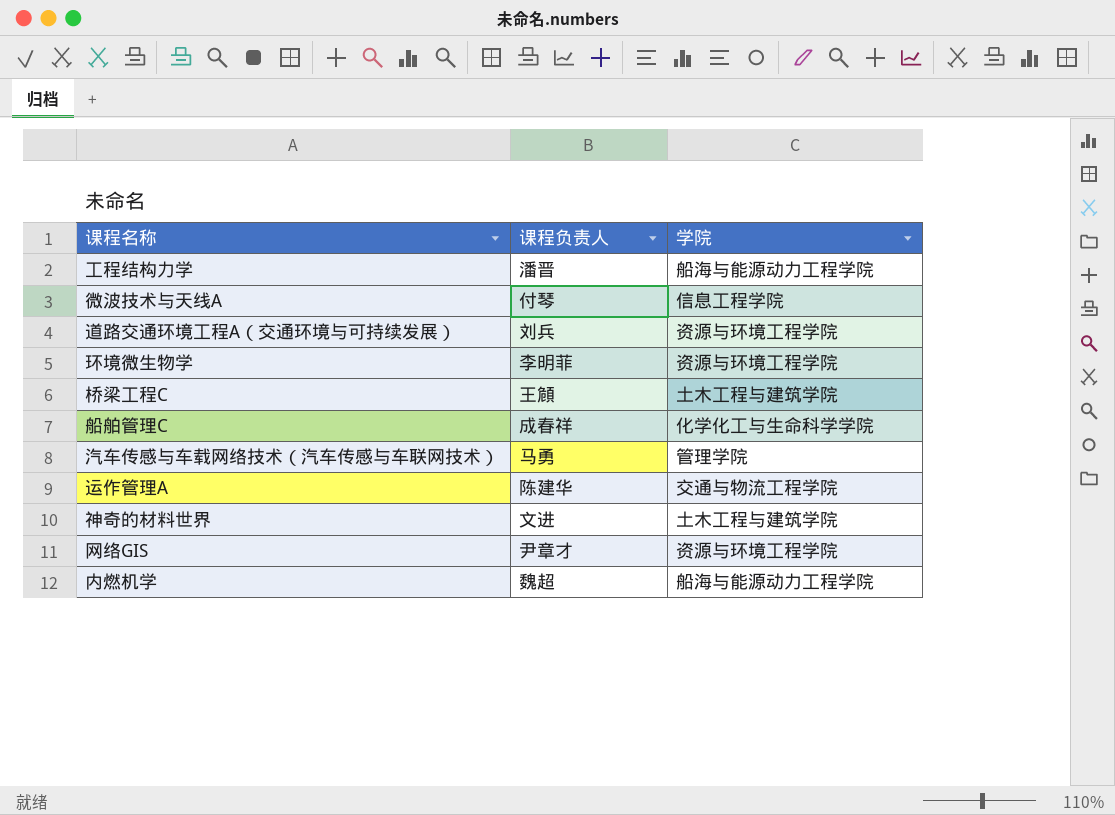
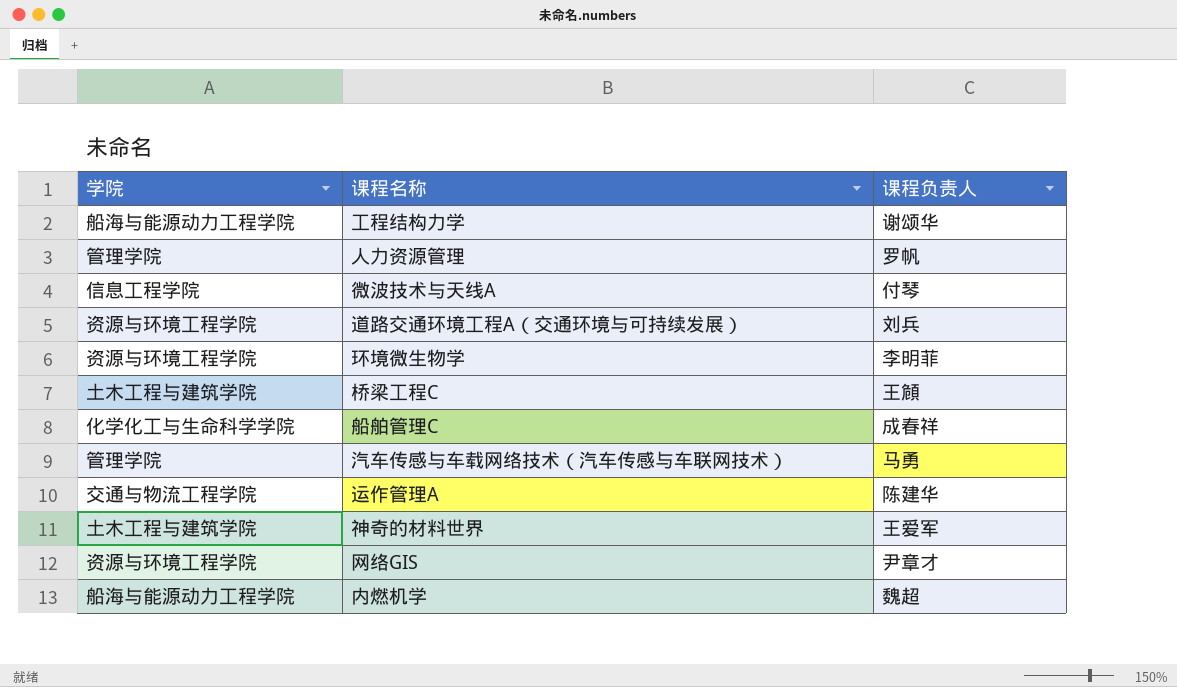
column 学院 | position: 3 -> 1
工程结构力学 | 课程负责人: 潘晋 -> 谢颂华
row 人力资源管理: none -> 管理学院 | 罗帆
神奇的材料世界 | 课程负责人: 文进 -> 王爱军

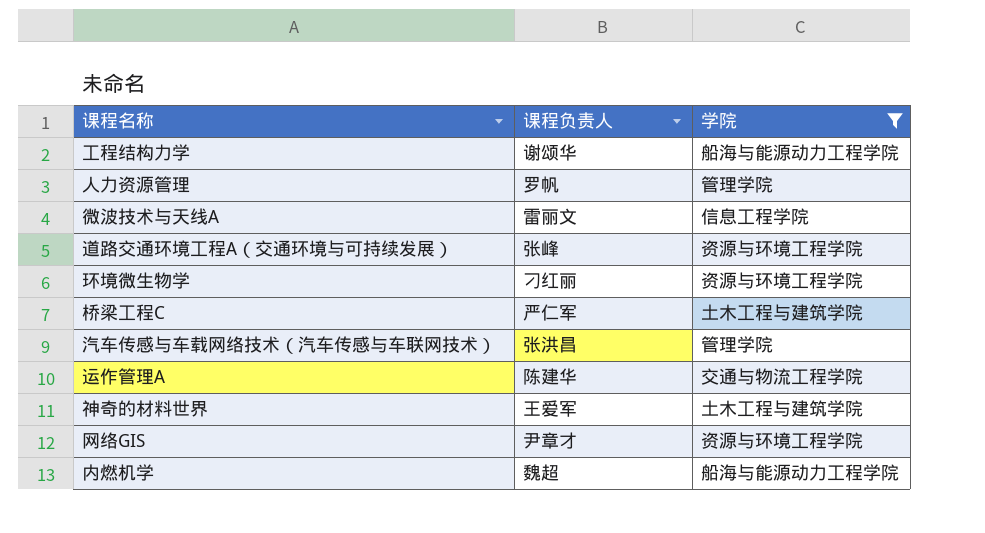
filter: none -> 学院 != 化学化工与生命科学学院
column 学院 | position: 1 -> 3
微波技术与天线A | 课程负责人: 付琴 -> 雷丽文
道路交通环境工程A（交通环境与可持续发展） | 课程负责人: 刘兵 -> 张峰
环境微生物学 | 课程负责人: 李明菲 -> 刁红丽
桥梁工程C | 课程负责人: 王頠 -> 严仁军
汽车传感与车载网络技术（汽车传感与车联网技术） | 课程负责人: 马勇 -> 张洪昌

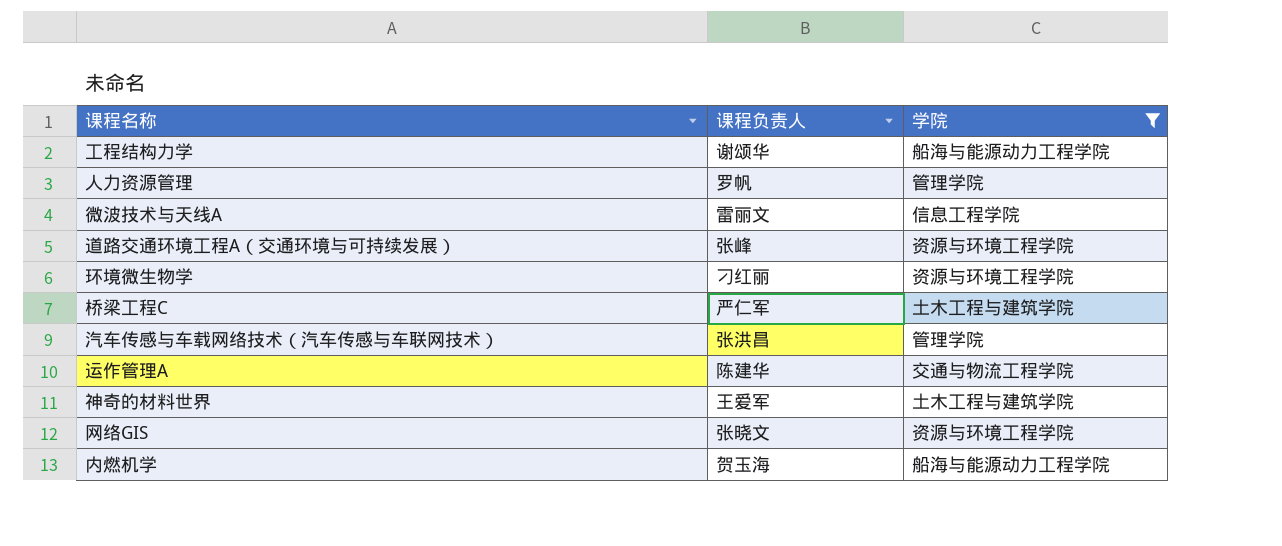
网络GIS | 课程负责人: 尹章才 -> 张晓文
内燃机学 | 课程负责人: 魏超 -> 贺玉海

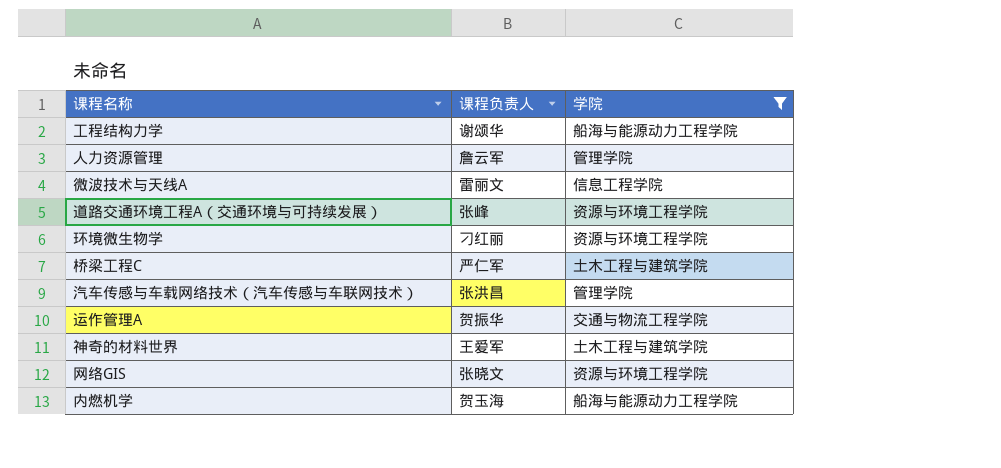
人力资源管理 | 课程负责人: 罗帆 -> 詹云军
运作管理A | 课程负责人: 陈建华 -> 贺振华

